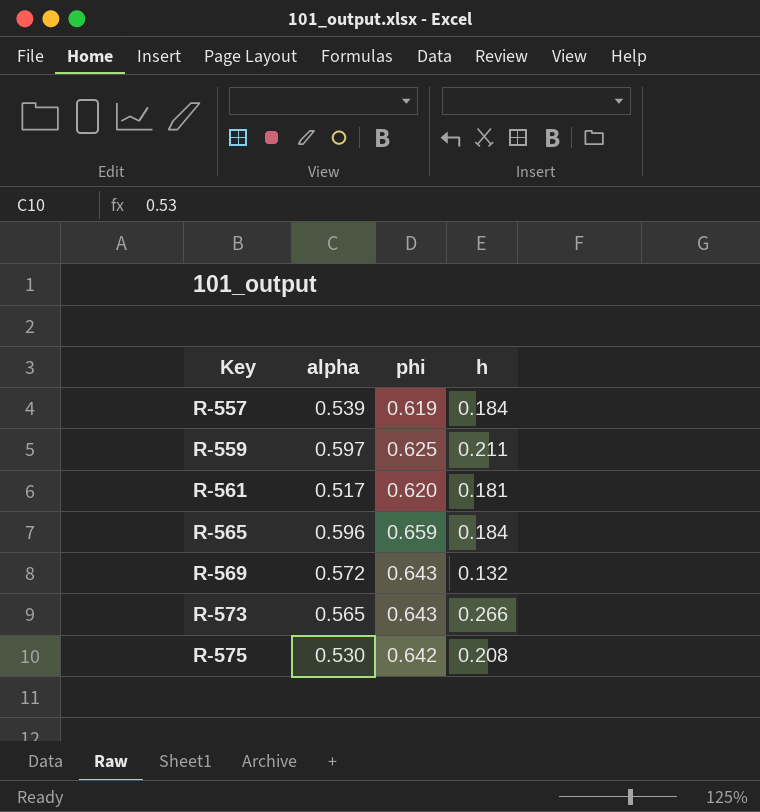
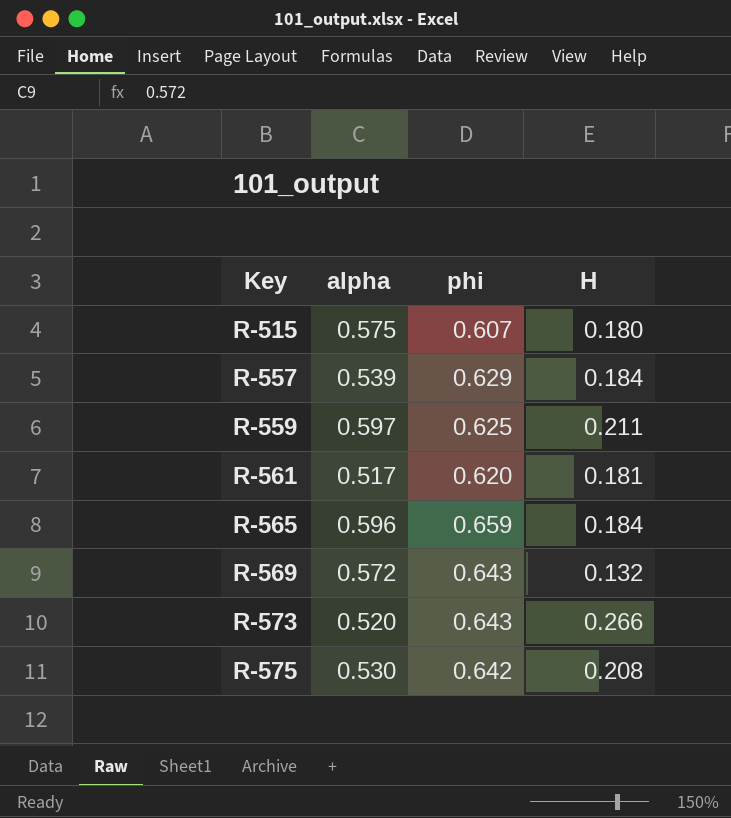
column name: h -> H
row R-515: none -> 0.575 | 0.607 | 0.180
R-557 | phi: 0.619 -> 0.629
R-573 | alpha: 0.565 -> 0.520

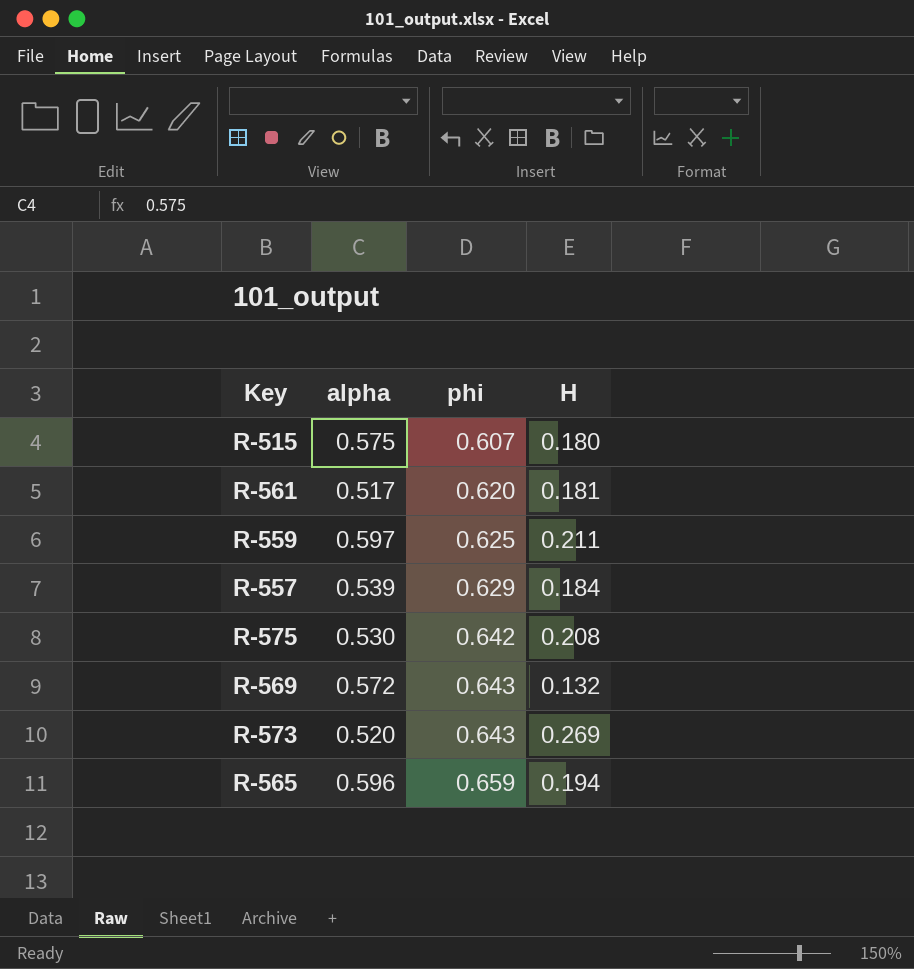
row order: Key ascending -> phi ascending
R-573 | H: 0.266 -> 0.269
R-565 | H: 0.184 -> 0.194

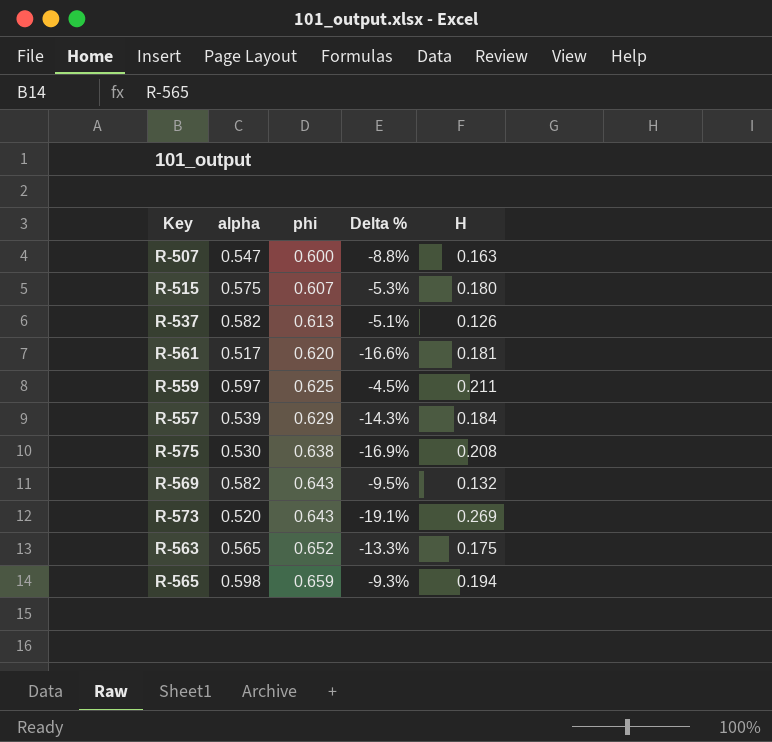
column Delta % | formula: none -> ([alpha] - [phi]) / [phi]
row R-507: none -> 0.547 | 0.600 | -8.8% | 0.163
row R-537: none -> 0.582 | 0.613 | -5.1% | 0.126
R-575 | phi: 0.642 -> 0.638
R-569 | alpha: 0.572 -> 0.582
row R-563: none -> 0.565 | 0.652 | -13.3% | 0.175
R-565 | alpha: 0.596 -> 0.598

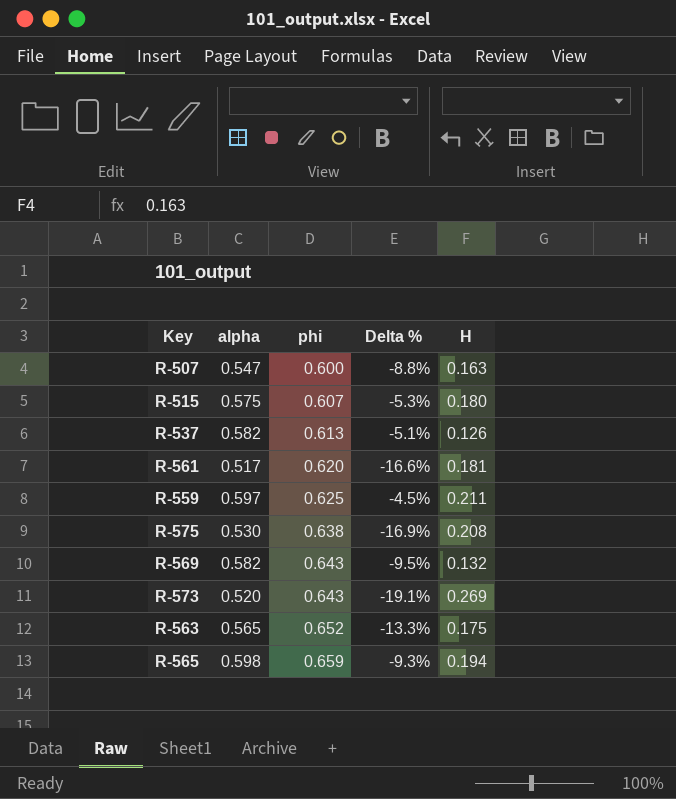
row R-557: 0.539 | 0.629 | -14.3% | 0.184 -> none

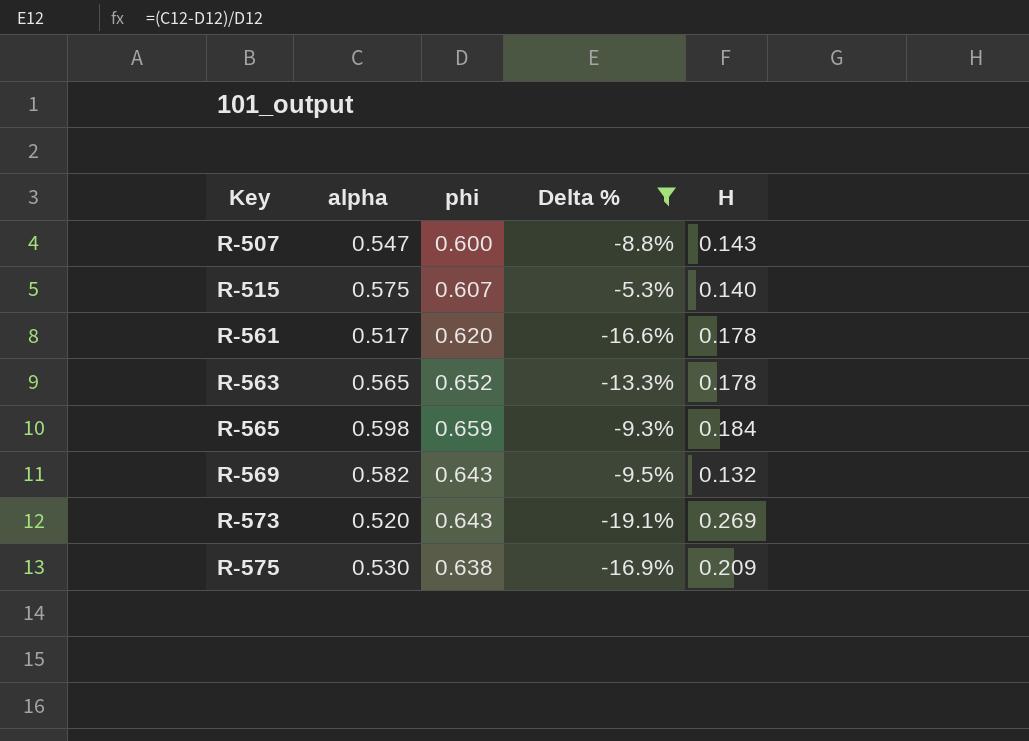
filter: none -> Delta % <= -5.3%
row order: phi ascending -> Key ascending
R-507 | H: 0.163 -> 0.143
R-515 | H: 0.180 -> 0.140
R-561 | H: 0.181 -> 0.178
R-563 | H: 0.175 -> 0.178
R-565 | H: 0.194 -> 0.184
R-575 | H: 0.208 -> 0.209

